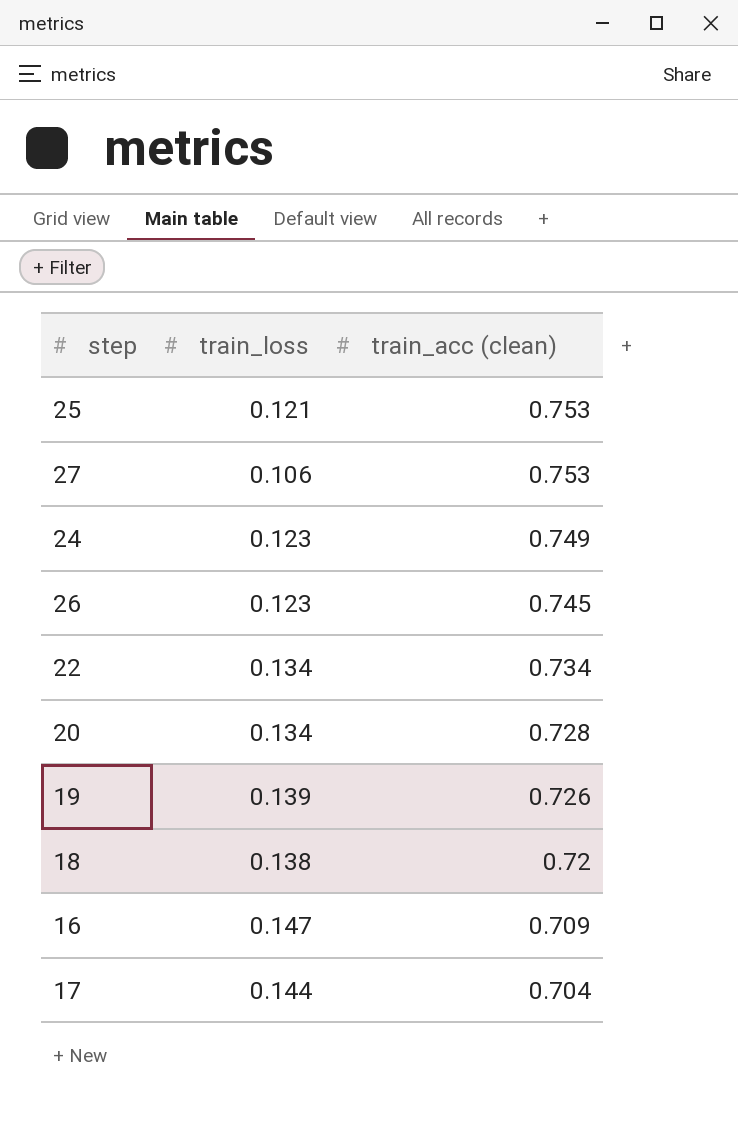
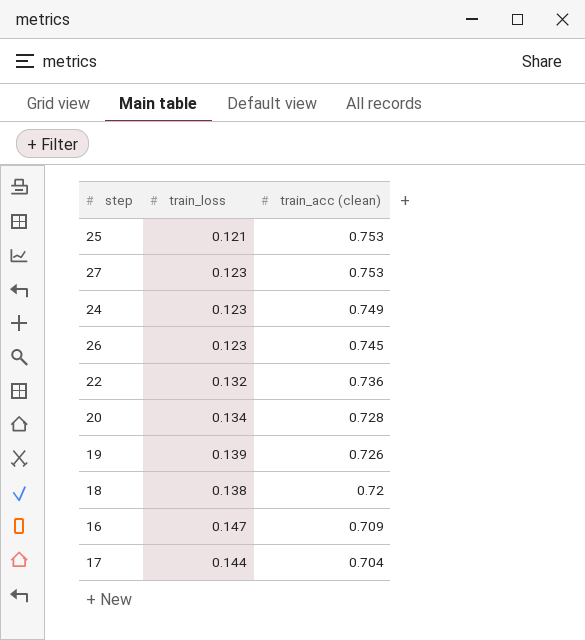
27 | train_loss: 0.106 -> 0.123
22 | train_loss: 0.134 -> 0.132
22 | train_acc (clean): 0.734 -> 0.736

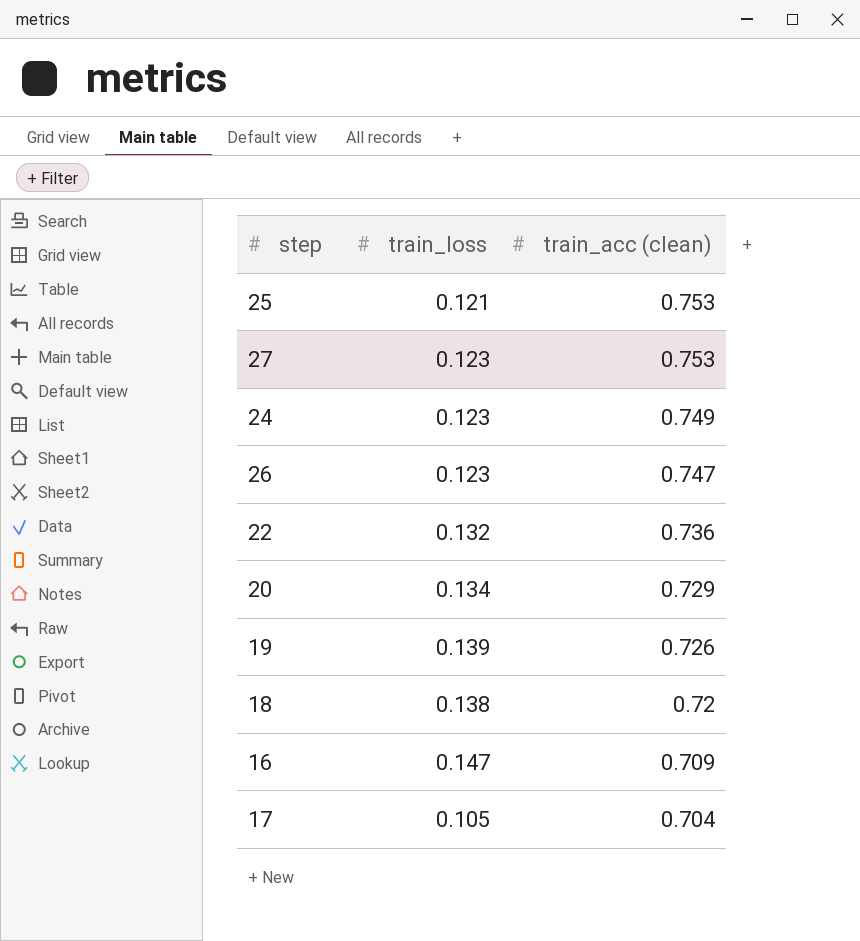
26 | train_acc (clean): 0.745 -> 0.747
20 | train_acc (clean): 0.728 -> 0.729
17 | train_loss: 0.144 -> 0.105

